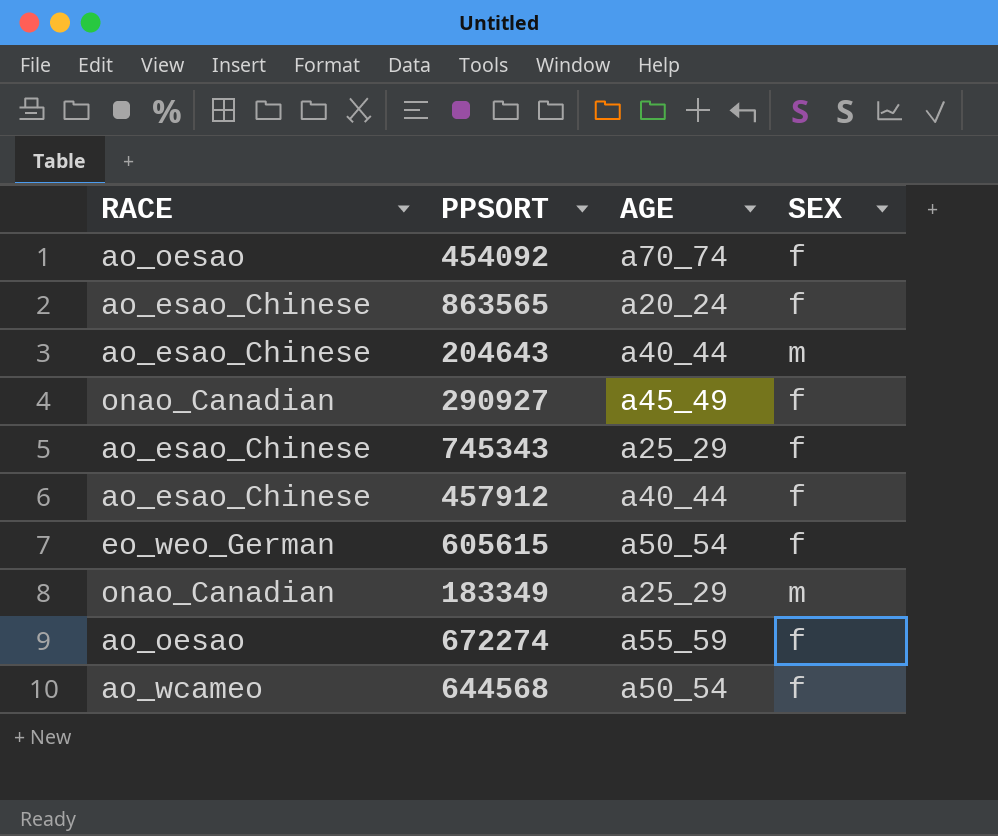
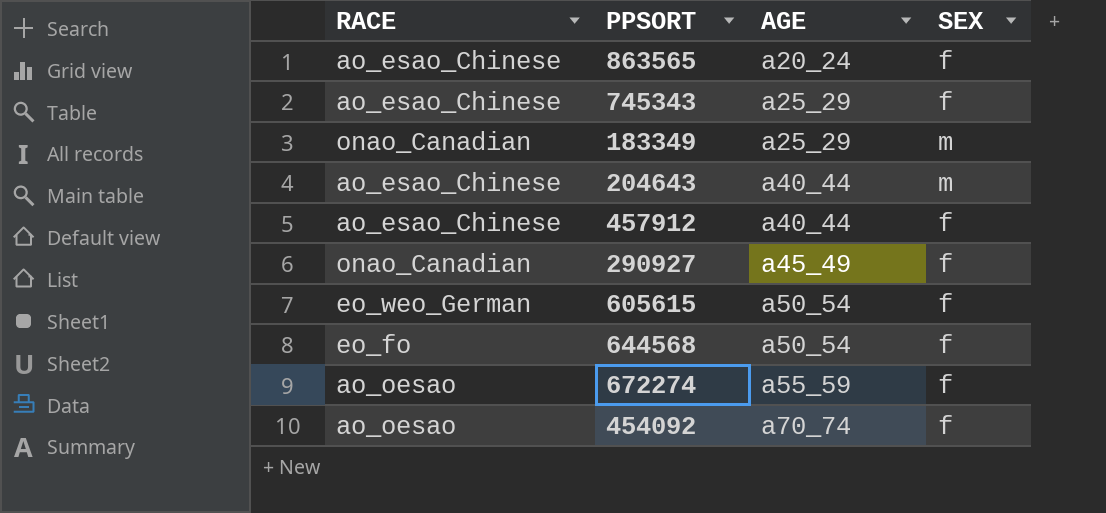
row order: none -> AGE ascending
644568 | RACE: ao_wcameo -> eo_fo

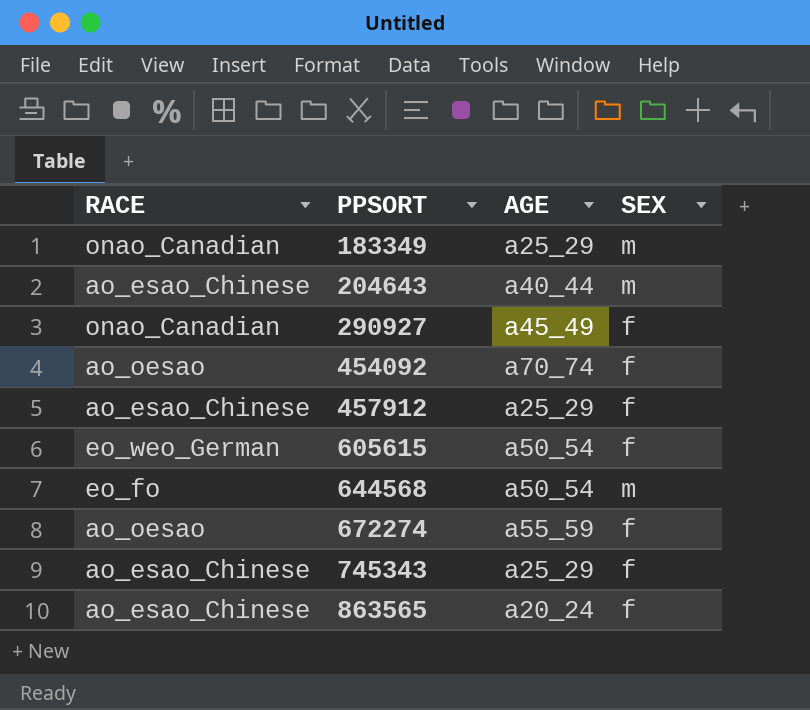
row order: AGE ascending -> PPSORT ascending
457912 | AGE: a40_44 -> a25_29
644568 | SEX: f -> m

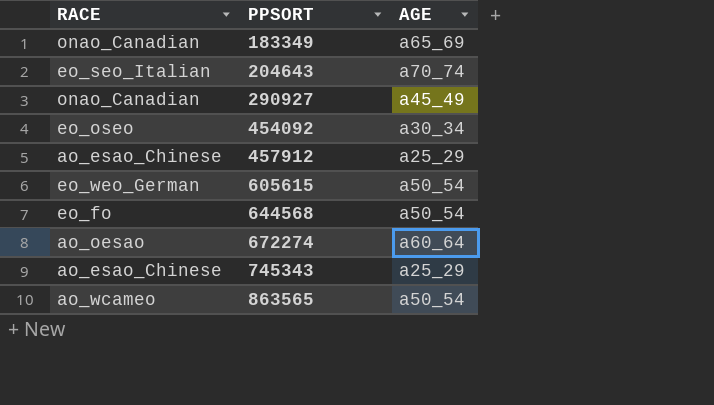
column SEX | position: 4 -> none
183349 | AGE: a25_29 -> a65_69
204643 | RACE: ao_esao_Chinese -> eo_seo_Italian
204643 | AGE: a40_44 -> a70_74
454092 | RACE: ao_oesao -> eo_oseo
454092 | AGE: a70_74 -> a30_34
672274 | AGE: a55_59 -> a60_64
863565 | RACE: ao_esao_Chinese -> ao_wcameo
863565 | AGE: a20_24 -> a50_54

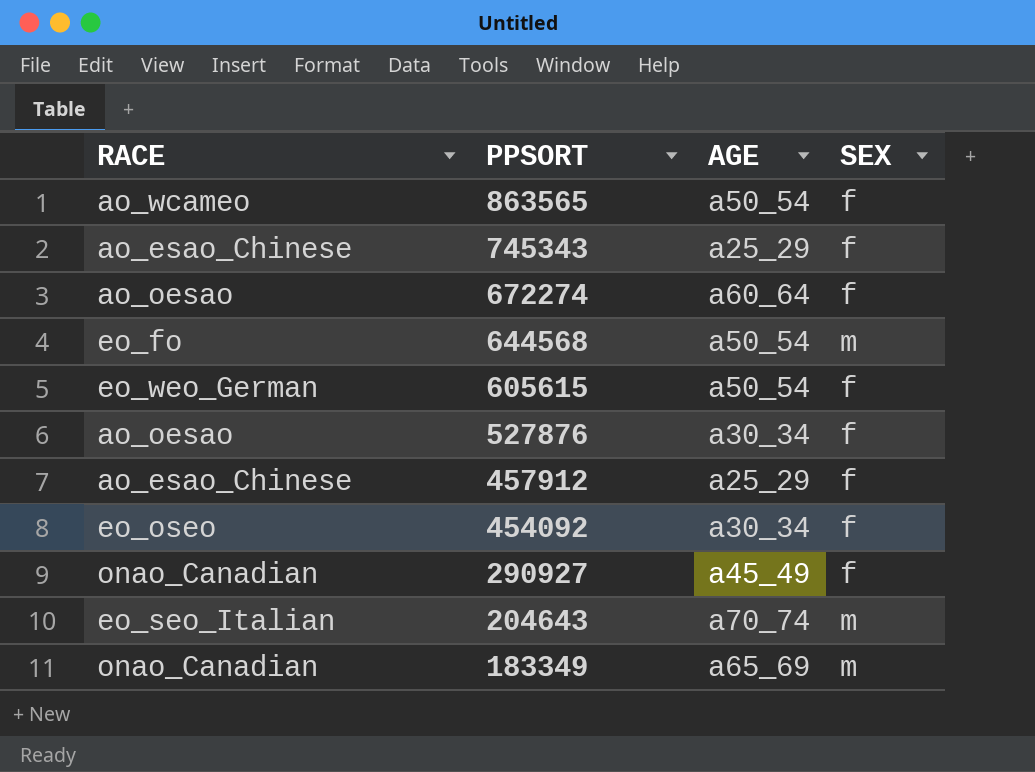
row order: PPSORT ascending -> PPSORT descending
column SEX | position: none -> 4
row 527876: none -> ao_oesao | a30_34 | f

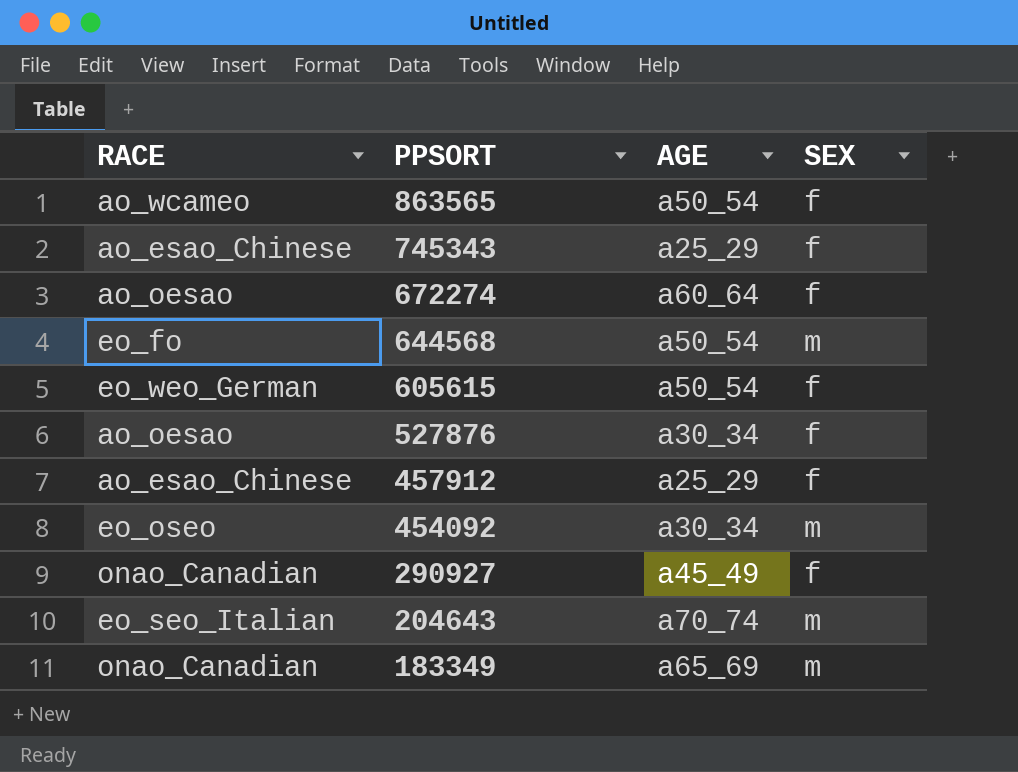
454092 | SEX: f -> m

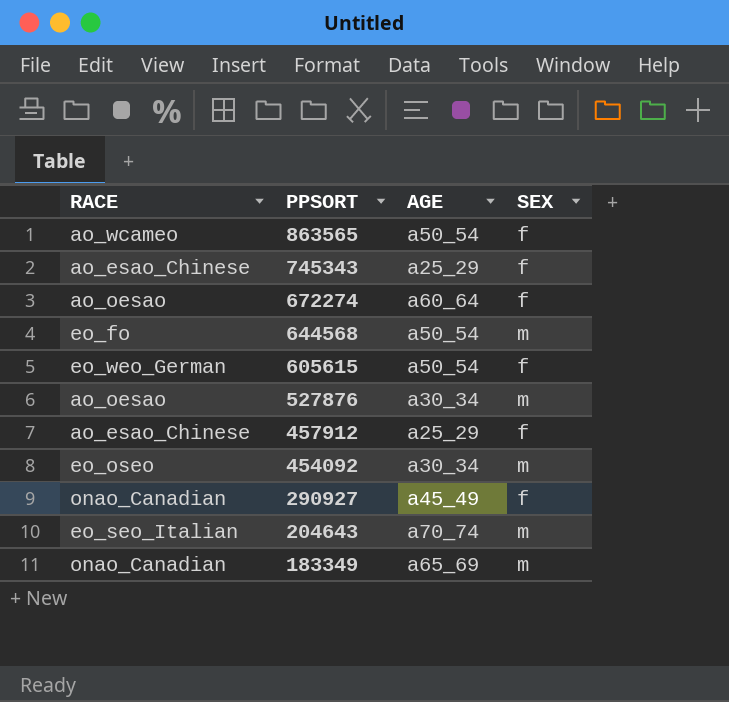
527876 | SEX: f -> m

